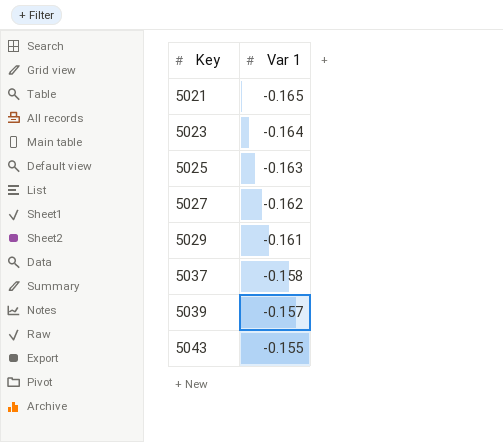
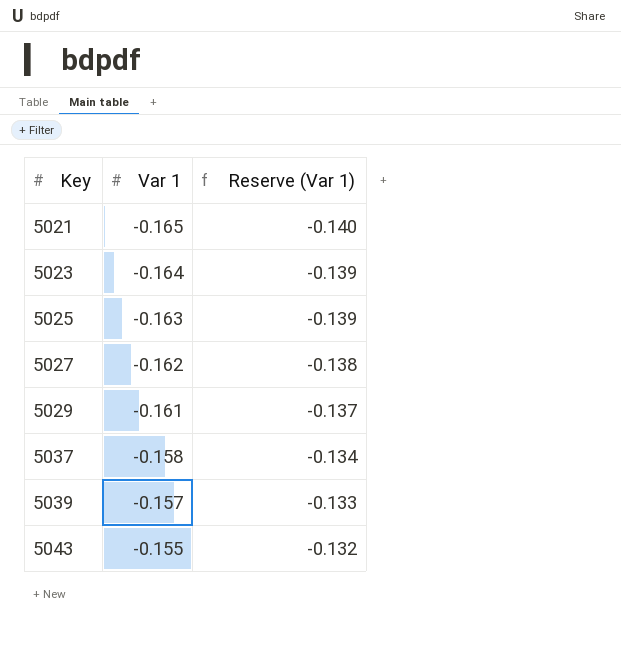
column Reserve (Var 1) | formula: none -> [Var 1] * 0.85

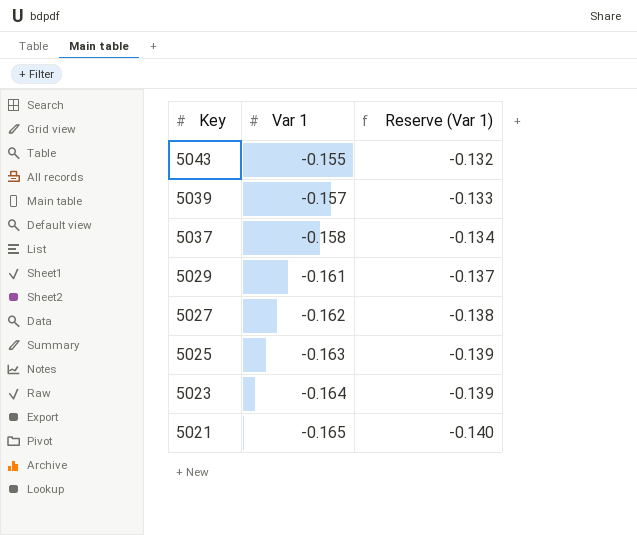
row order: Key ascending -> Key descending

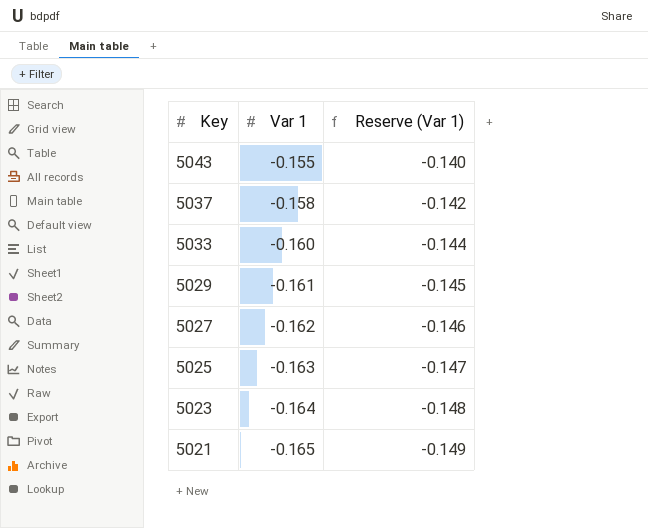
column Reserve (Var 1) | formula: [Var 1] * 0.85 -> [Var 1] * 0.9
row 5039: -0.157 | -0.133 -> none
row 5033: none -> -0.160 | -0.144

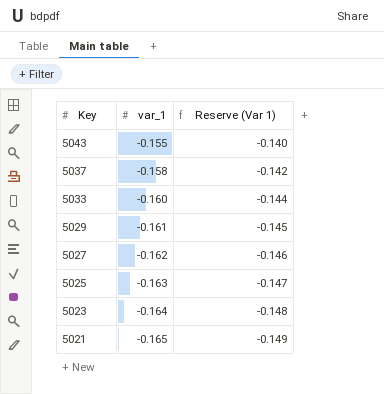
column name: Var 1 -> var_1

